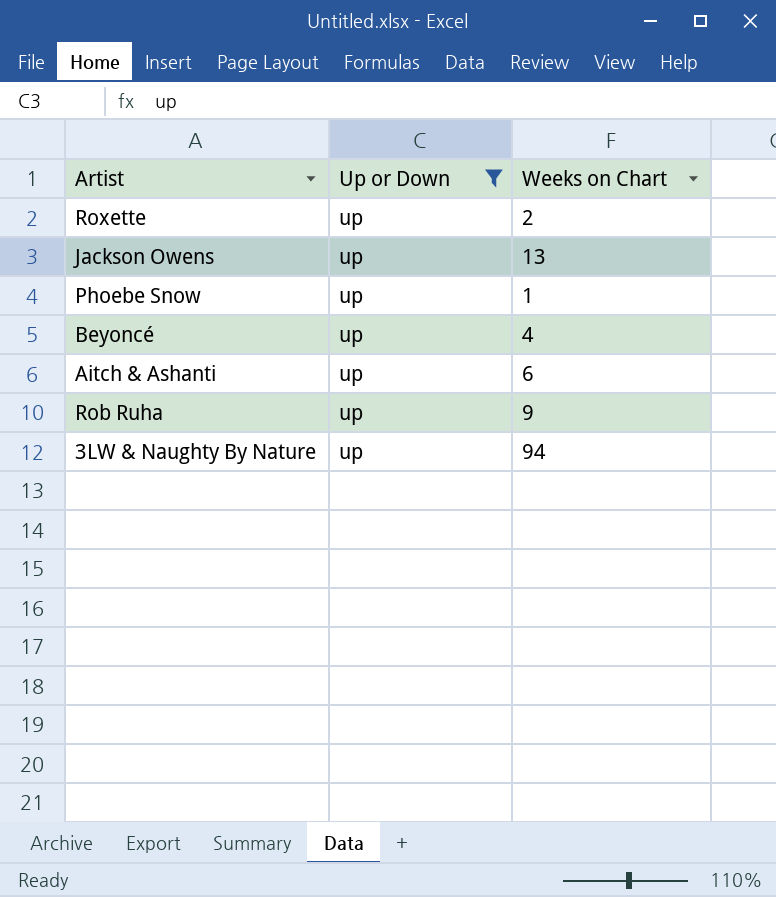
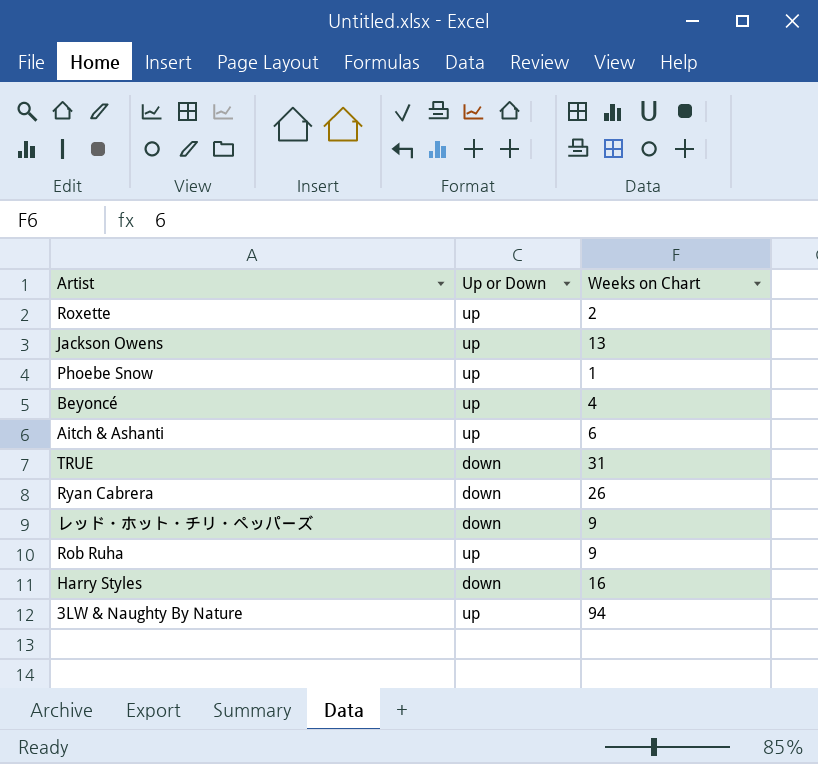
filter: Up or Down = up -> none

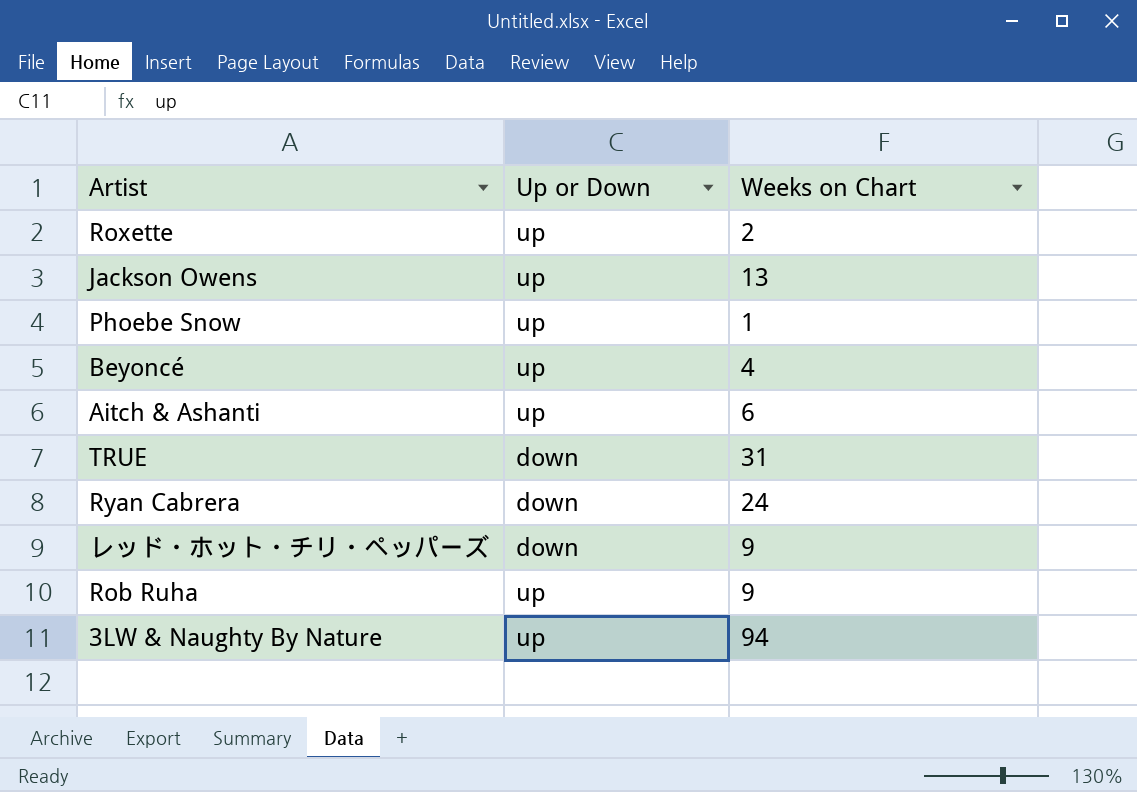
row Harry Styles: down | 16 -> none
Ryan Cabrera | Weeks on Chart: 26 -> 24

